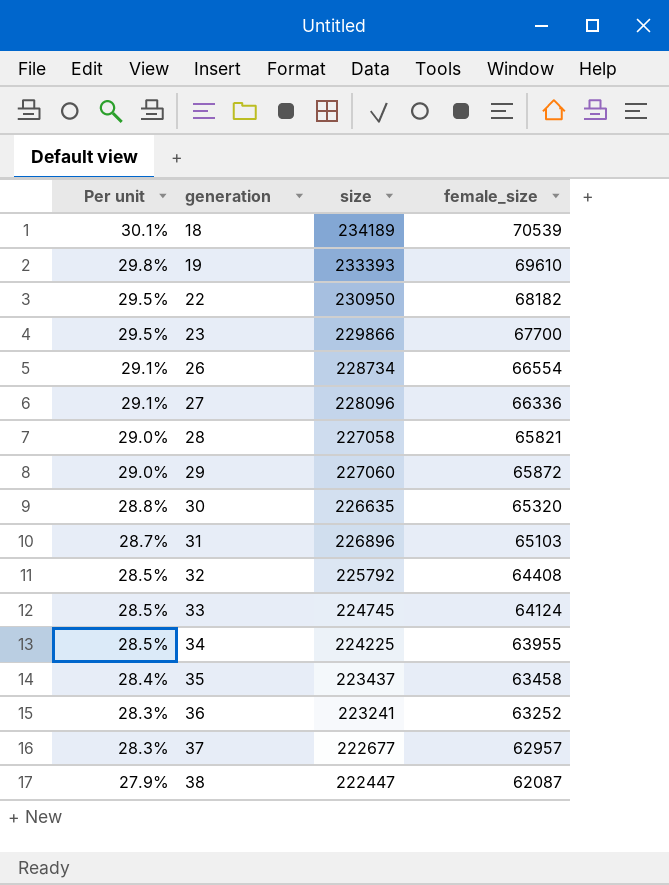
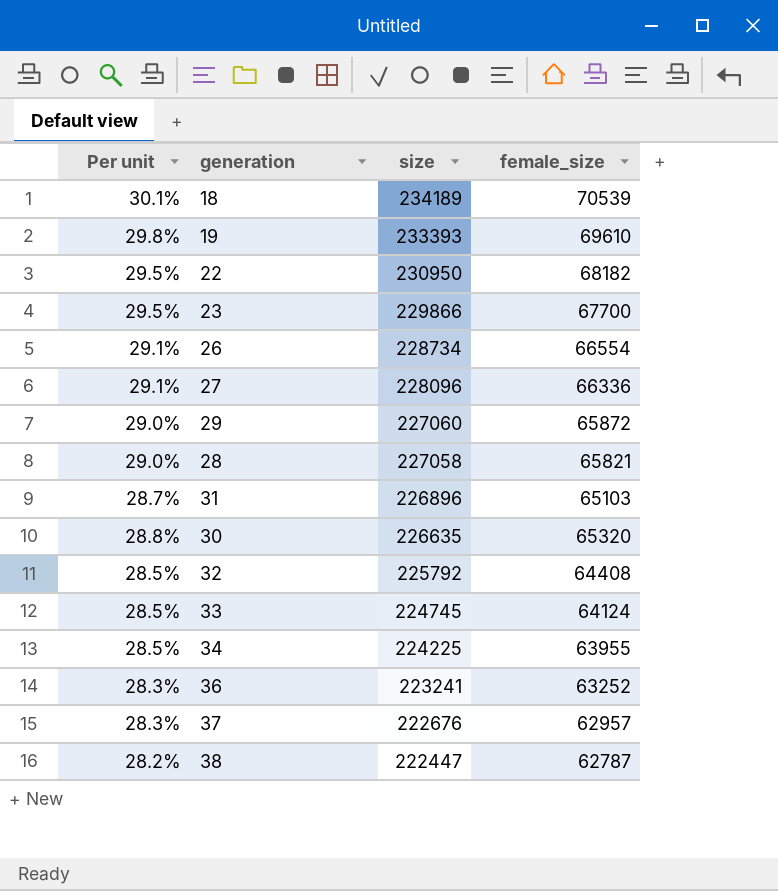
row order: Per unit descending -> size descending
row 35: 28.4% | 223437 | 63458 -> none
37 | size: 222677 -> 222676
38 | Per unit: 27.9% -> 28.2%
38 | female_size: 62087 -> 62787

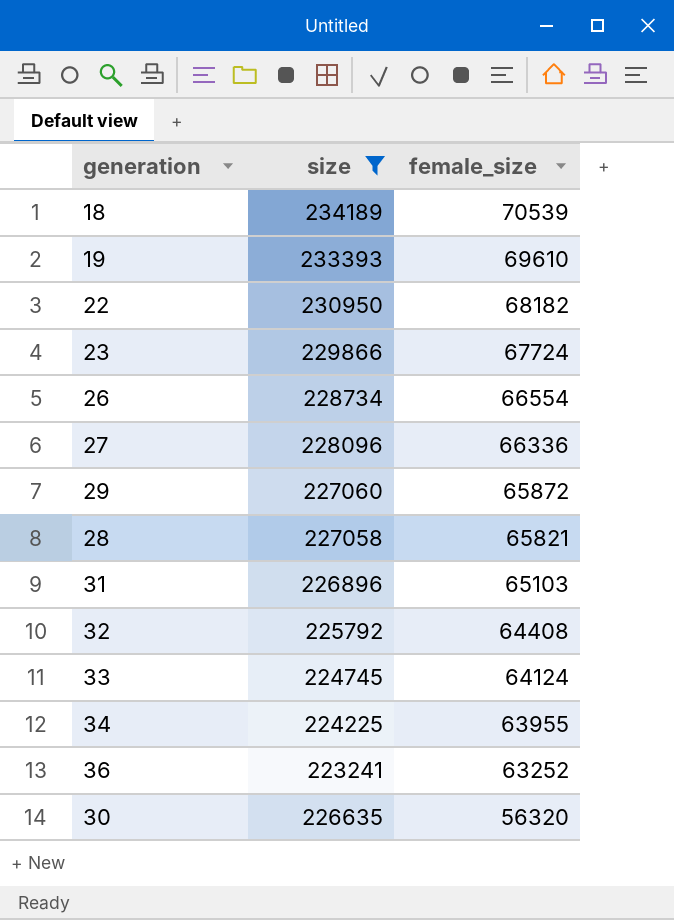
filter: none -> size >= 223241
row order: size descending -> female_size descending
column Per unit | formula: [female_size] / [size] -> none
23 | female_size: 67700 -> 67724
30 | female_size: 65320 -> 56320

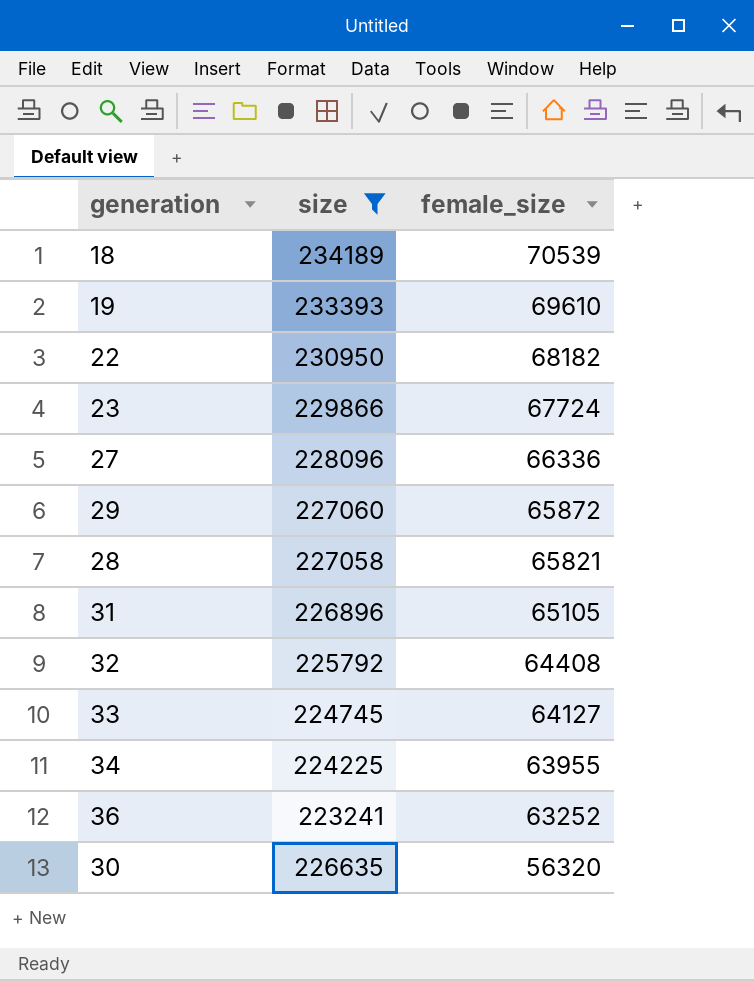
row 26: 228734 | 66554 -> none
31 | female_size: 65103 -> 65105
33 | female_size: 64124 -> 64127

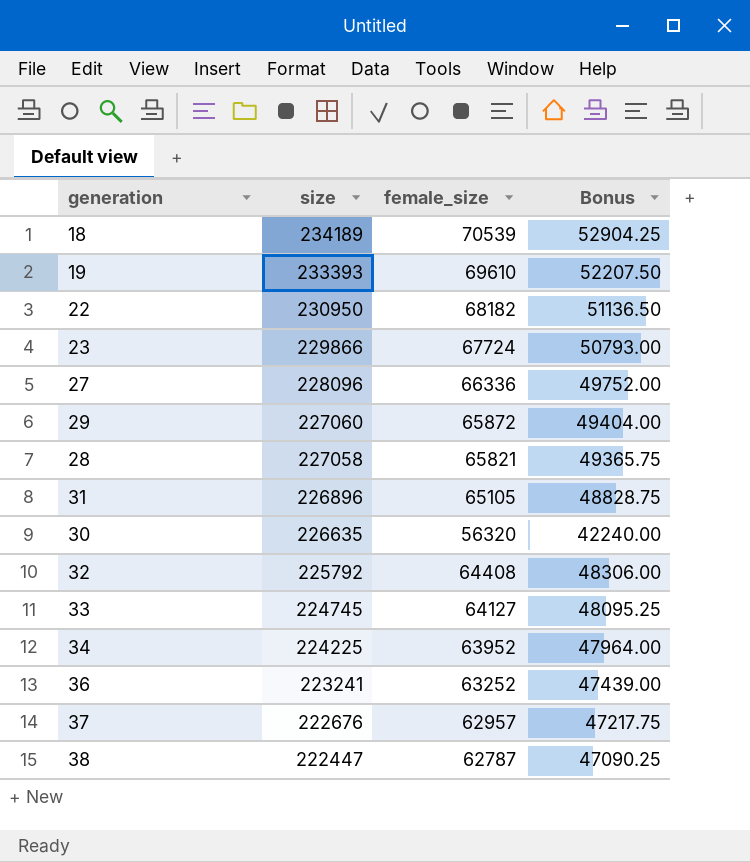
filter: size >= 223241 -> none
row order: female_size descending -> size descending
column Bonus | formula: none -> [female_size] * 0.75
34 | female_size: 63955 -> 63952

